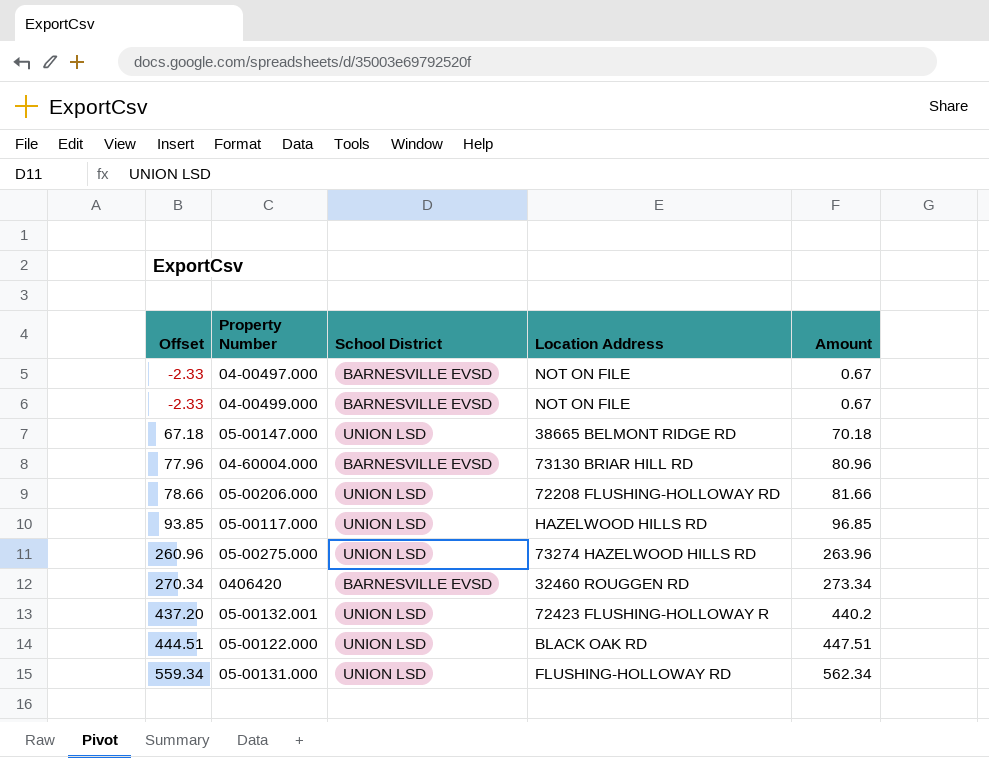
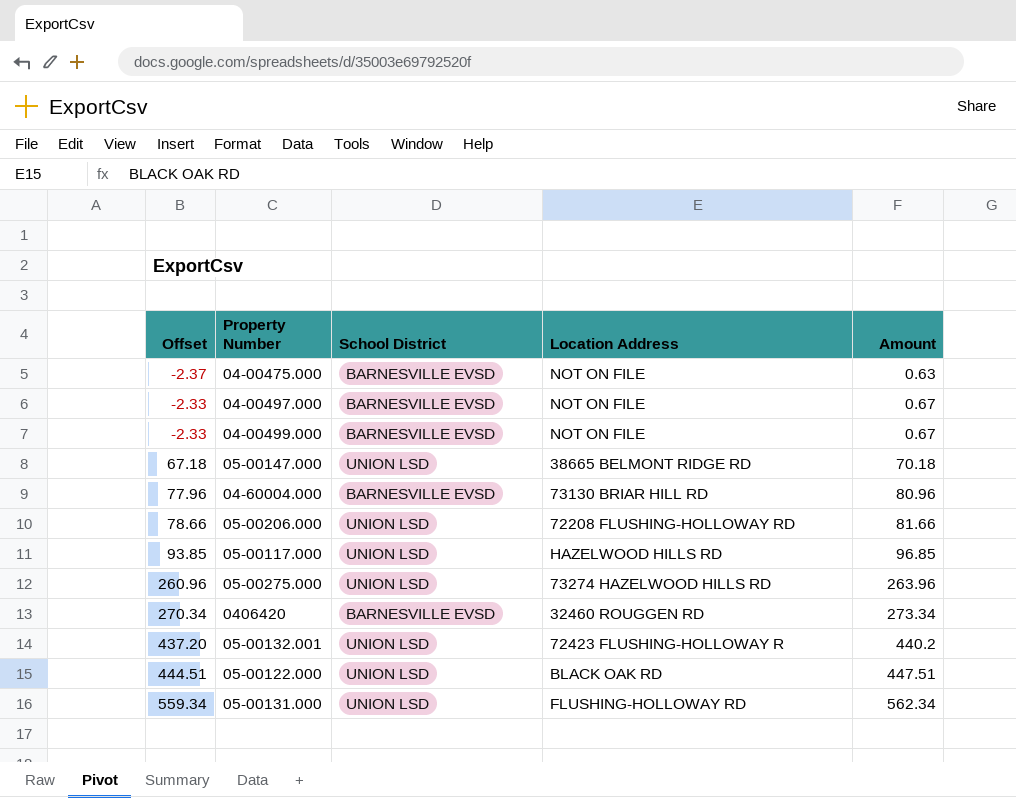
row 04-00475.000: none -> -2.37 | BARNESVILLE EVSD | NOT ON FILE | 0.63

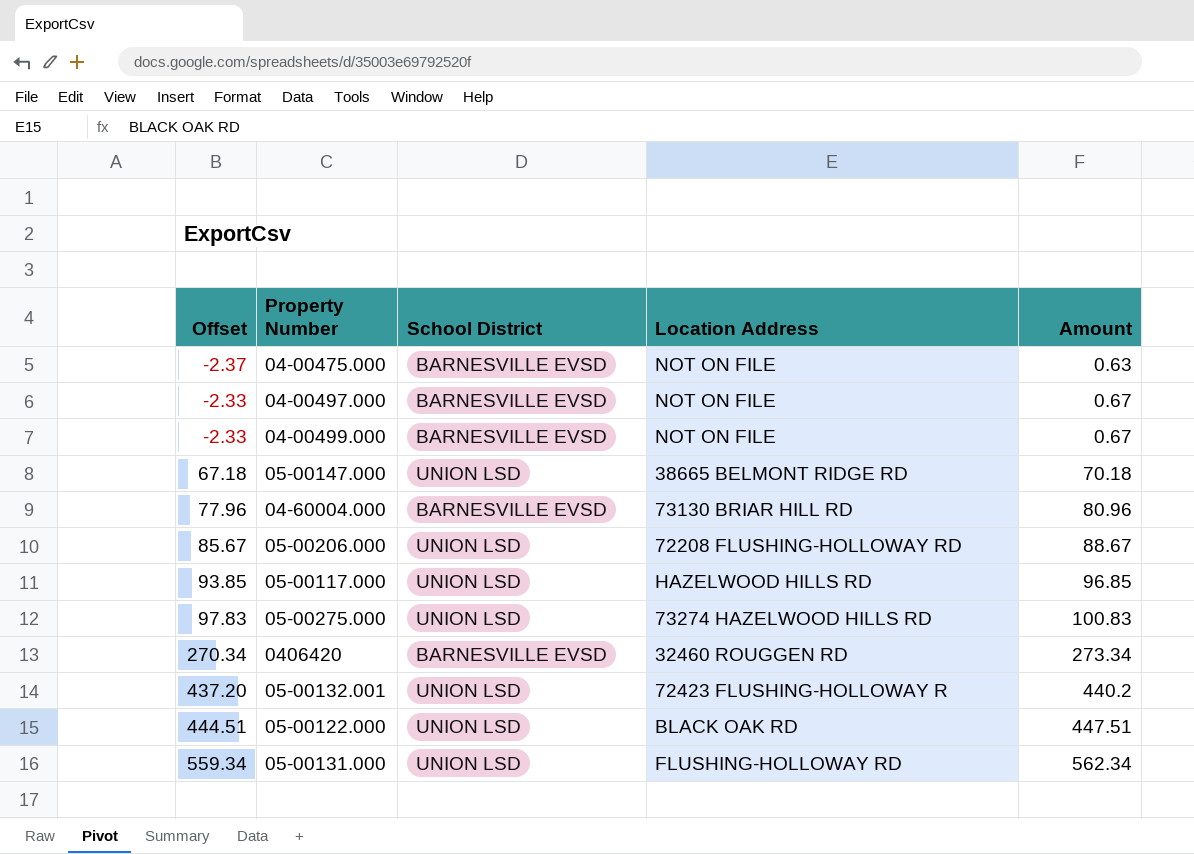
05-00206.000 | Offset: 78.66 -> 85.67
05-00206.000 | Amount: 81.66 -> 88.67
05-00275.000 | Offset: 260.96 -> 97.83
05-00275.000 | Amount: 263.96 -> 100.83

